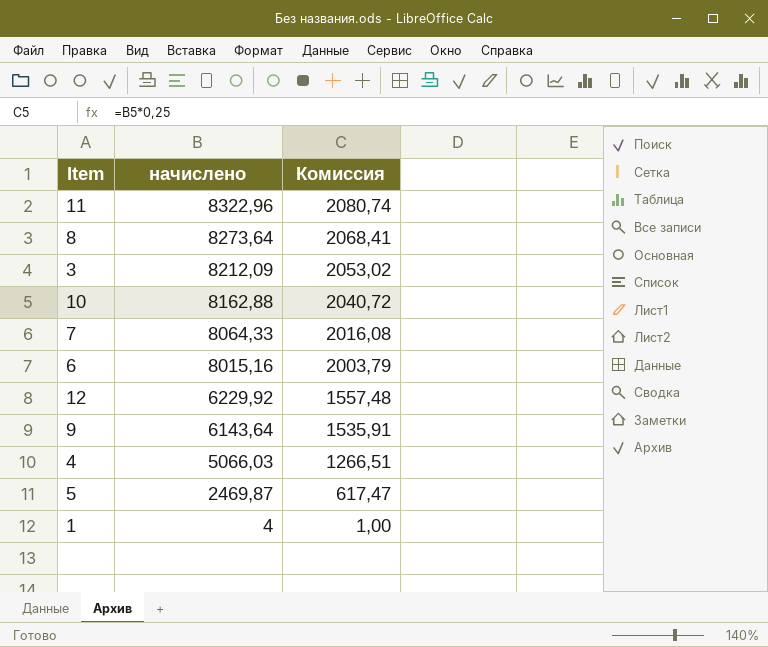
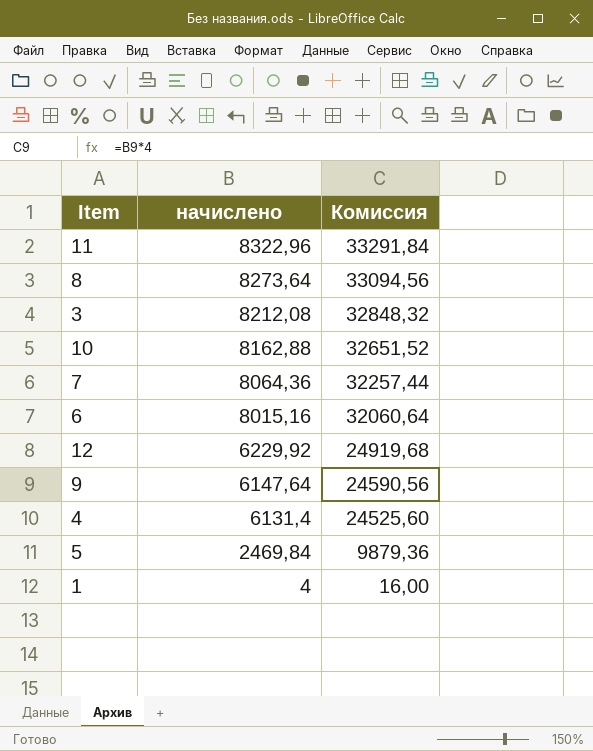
column Комиссия | formula: [начислено] * 0,25 -> [начислено] * 4
3 | начислено: 8212,09 -> 8212,08
7 | начислено: 8064,33 -> 8064,36
9 | начислено: 6143,64 -> 6147,64
4 | начислено: 5066,03 -> 6131,4
5 | начислено: 2469,87 -> 2469,84

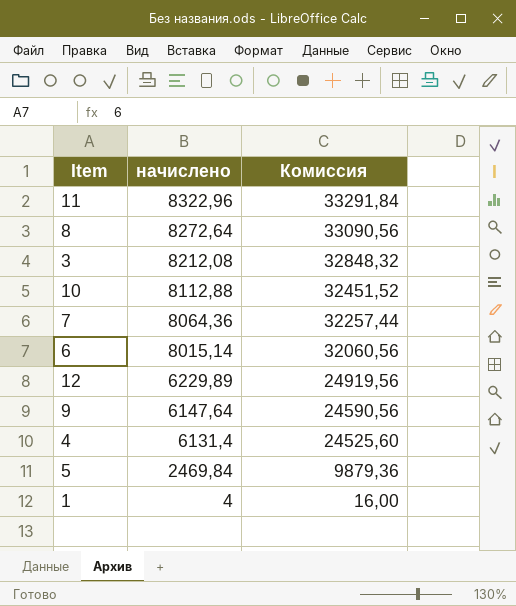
8 | начислено: 8273,64 -> 8272,64
8 | Комиссия: 33094,56 -> 33090,56
10 | начислено: 8162,88 -> 8112,88
10 | Комиссия: 32651,52 -> 32451,52
6 | начислено: 8015,16 -> 8015,14
6 | Комиссия: 32060,64 -> 32060,56
12 | начислено: 6229,92 -> 6229,89
12 | Комиссия: 24919,68 -> 24919,56

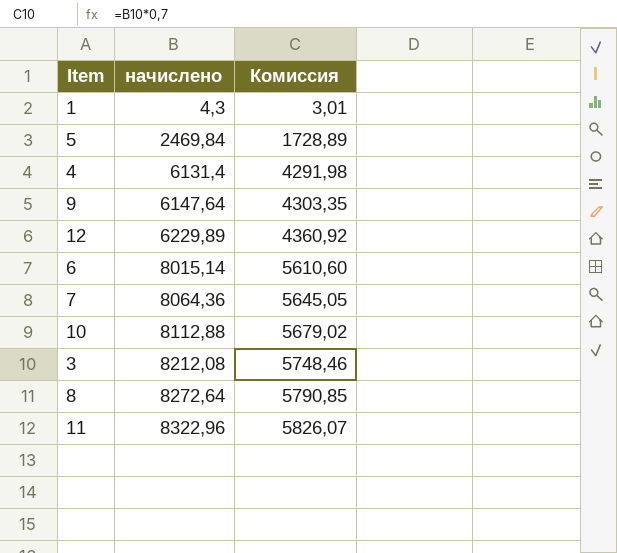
row order: начислено descending -> начислено ascending
column Комиссия | formula: [начислено] * 4 -> [начислено] * 0,7
1 | начислено: 4 -> 4,3

